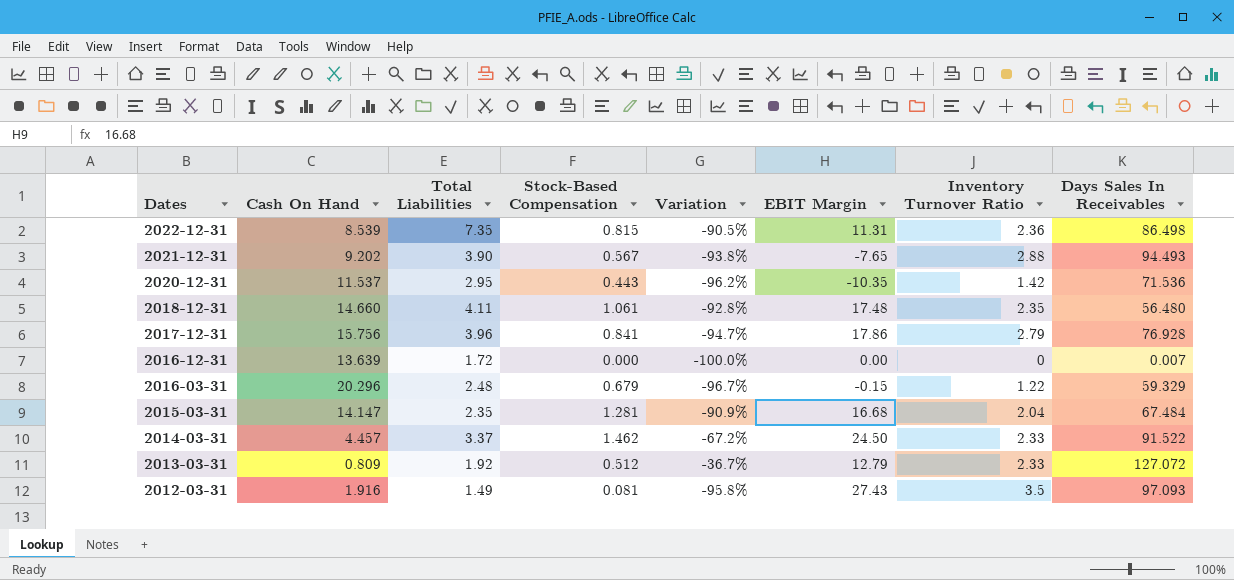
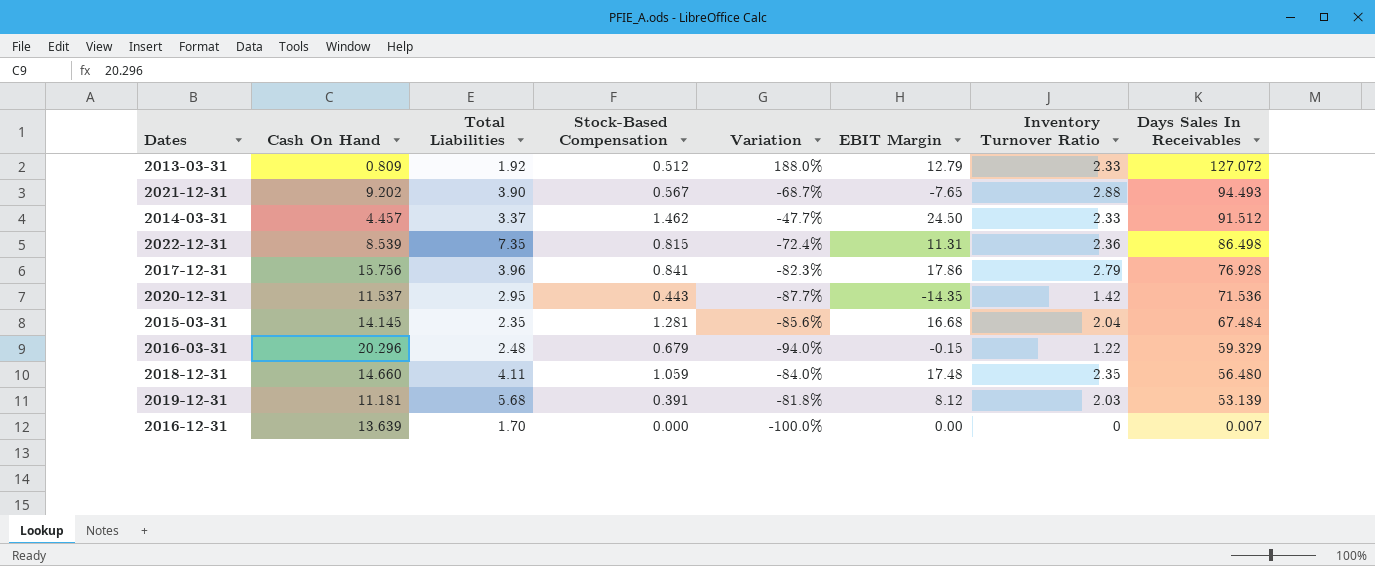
row order: Dates descending -> Days Sales In Receivables descending
column Variation | formula: ([Stock-Based Compensation] - [Cash On Hand]) / [Cash On Hand] -> ([Inventory Turnover Ratio] - [Cash On Hand]) / [Cash On Hand]
row 2012-03-31: 1.916 | 1.49 | 0.081 | -95.8% | 27.43 | 3.5 | 97.093 -> none
2014-03-31 | Days Sales In Receivables: 91.522 -> 91.512
2020-12-31 | EBIT Margin: -10.35 -> -14.35
2015-03-31 | Cash On Hand: 14.147 -> 14.145
2018-12-31 | Stock-Based Compensation: 1.061 -> 1.059
row 2019-12-31: none -> 11.181 | 5.68 | 0.391 | -81.8% | 8.12 | 2.03 | 53.139
2016-12-31 | Total Liabilities: 1.72 -> 1.70

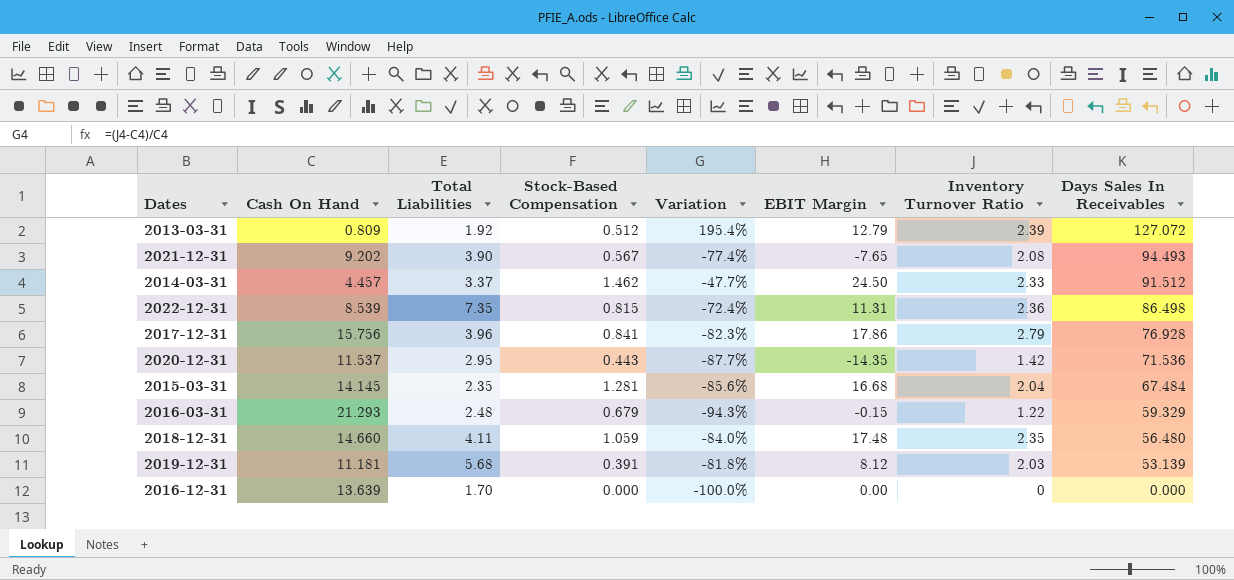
2013-03-31 | Variation: 188.0% -> 195.4%
2013-03-31 | Inventory Turnover Ratio: 2.33 -> 2.39
2021-12-31 | Variation: -68.7% -> -77.4%
2021-12-31 | Inventory Turnover Ratio: 2.88 -> 2.08
2016-03-31 | Cash On Hand: 20.296 -> 21.293
2016-03-31 | Variation: -94.0% -> -94.3%
2016-12-31 | Days Sales In Receivables: 0.007 -> 0.000

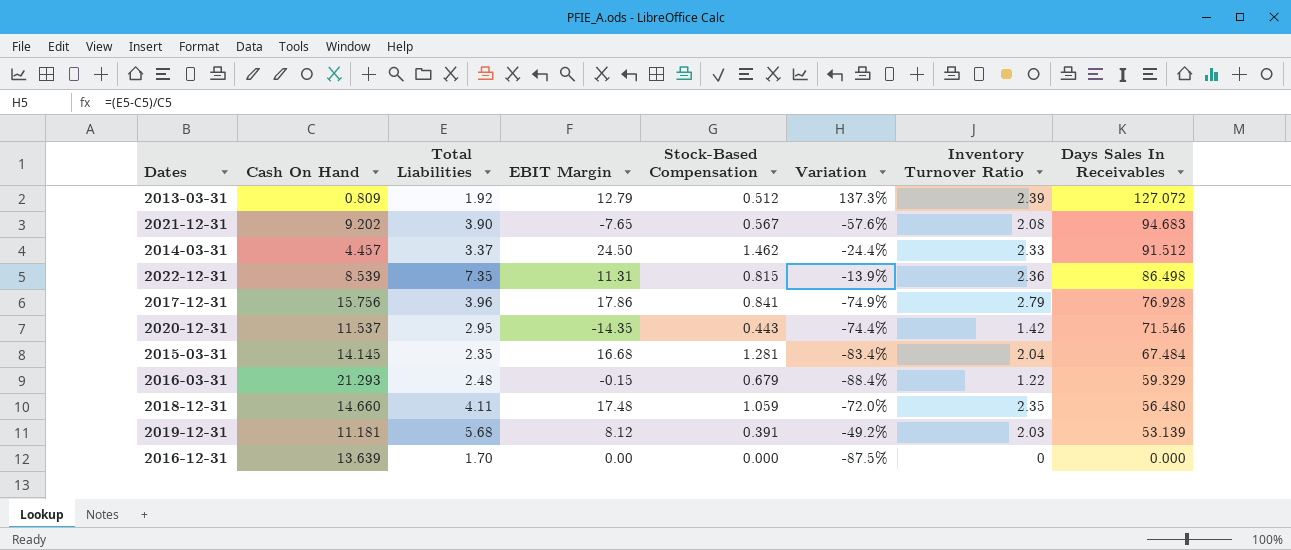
column EBIT Margin | position: 6 -> 4
column Variation | formula: ([Inventory Turnover Ratio] - [Cash On Hand]) / [Cash On Hand] -> ([Total Liabilities] - [Cash On Hand]) / [Cash On Hand]
2021-12-31 | Days Sales In Receivables: 94.493 -> 94.683
2020-12-31 | Days Sales In Receivables: 71.536 -> 71.546

